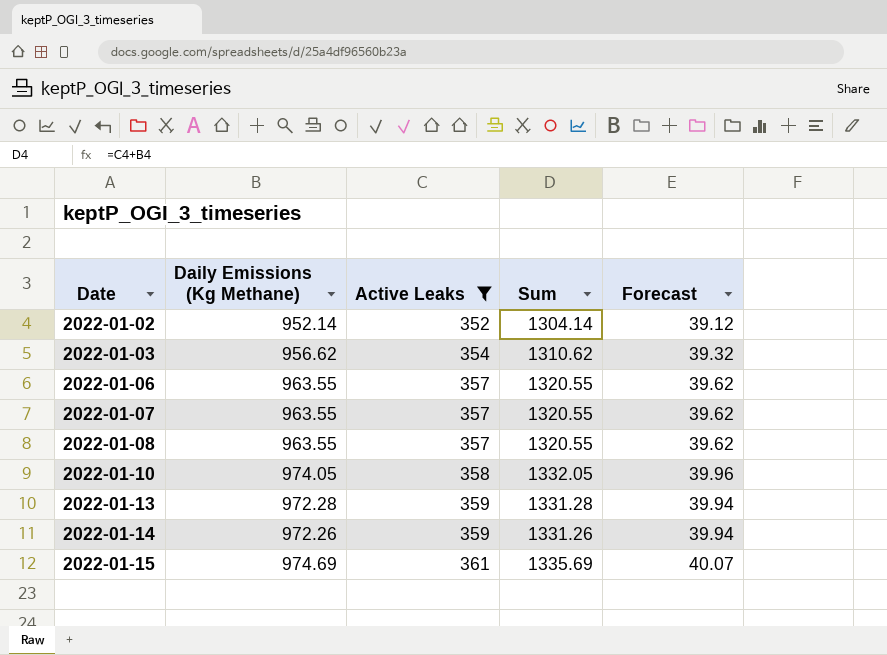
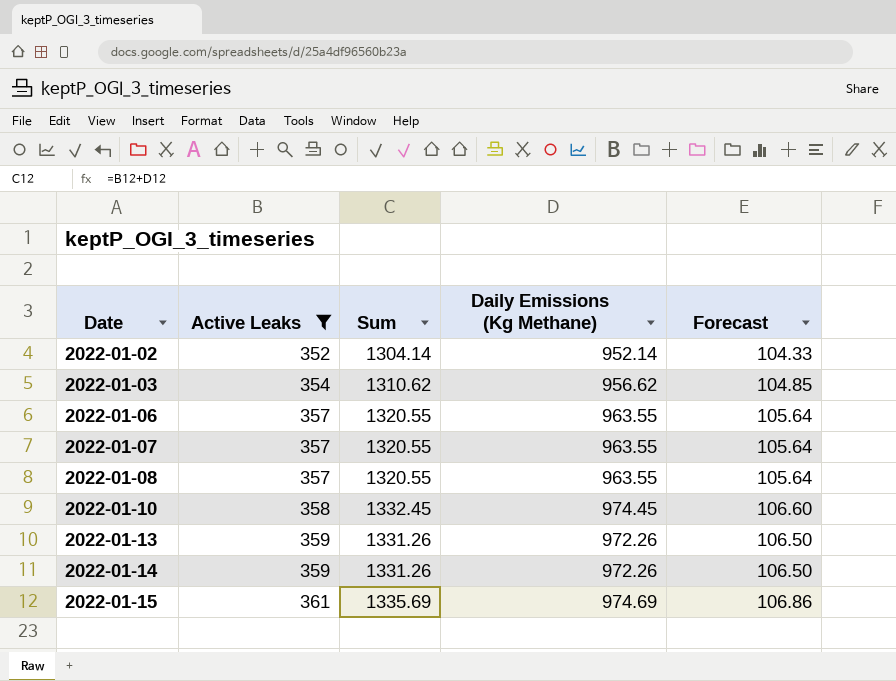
column Daily Emissions (Kg Methane) | position: 2 -> 4
column Forecast | formula: [Sum] * 0.03 -> [Sum] * 0.08
2022-01-10 | Sum: 1332.05 -> 1332.45
2022-01-10 | Daily Emissions (Kg Methane): 974.05 -> 974.45
2022-01-13 | Sum: 1331.28 -> 1331.26
2022-01-13 | Daily Emissions (Kg Methane): 972.28 -> 972.26

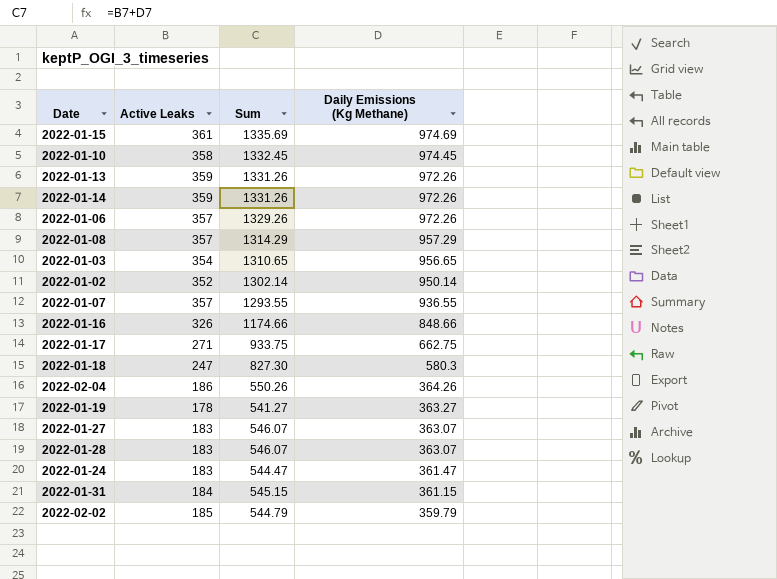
filter: Active Leaks >= 352 -> none
row order: Date ascending -> Daily Emissions (Kg Methane) descending
column Forecast | formula: [Sum] * 0.08 -> none
2022-01-06 | Sum: 1320.55 -> 1329.26
2022-01-06 | Daily Emissions (Kg Methane): 963.55 -> 972.26
2022-01-08 | Sum: 1320.55 -> 1314.29
2022-01-08 | Daily Emissions (Kg Methane): 963.55 -> 957.29
2022-01-03 | Sum: 1310.62 -> 1310.65
2022-01-03 | Daily Emissions (Kg Methane): 956.62 -> 956.65
2022-01-02 | Sum: 1304.14 -> 1302.14
2022-01-02 | Daily Emissions (Kg Methane): 952.14 -> 950.14
2022-01-07 | Sum: 1320.55 -> 1293.55
2022-01-07 | Daily Emissions (Kg Methane): 963.55 -> 936.55

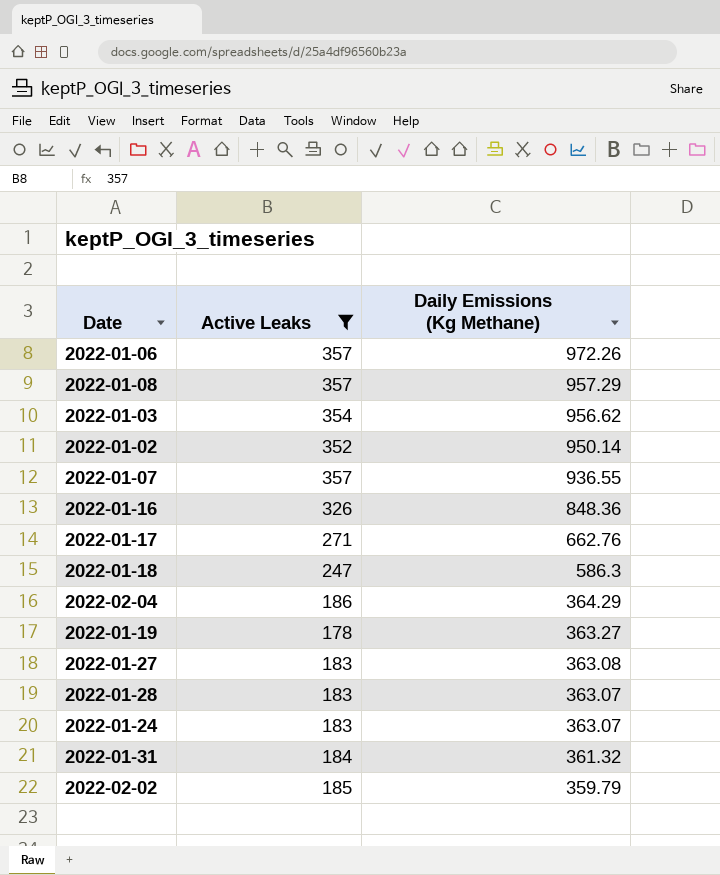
filter: none -> Active Leaks <= 357
column Sum | formula: [Active Leaks] + [Daily Emissions (Kg Methane)] -> none
2022-01-03 | Daily Emissions (Kg Methane): 956.65 -> 956.62
2022-01-16 | Daily Emissions (Kg Methane): 848.66 -> 848.36
2022-01-17 | Daily Emissions (Kg Methane): 662.75 -> 662.76
2022-01-18 | Daily Emissions (Kg Methane): 580.3 -> 586.3
2022-02-04 | Daily Emissions (Kg Methane): 364.26 -> 364.29
2022-01-27 | Daily Emissions (Kg Methane): 363.07 -> 363.08
2022-01-24 | Daily Emissions (Kg Methane): 361.47 -> 363.07
2022-01-31 | Daily Emissions (Kg Methane): 361.15 -> 361.32

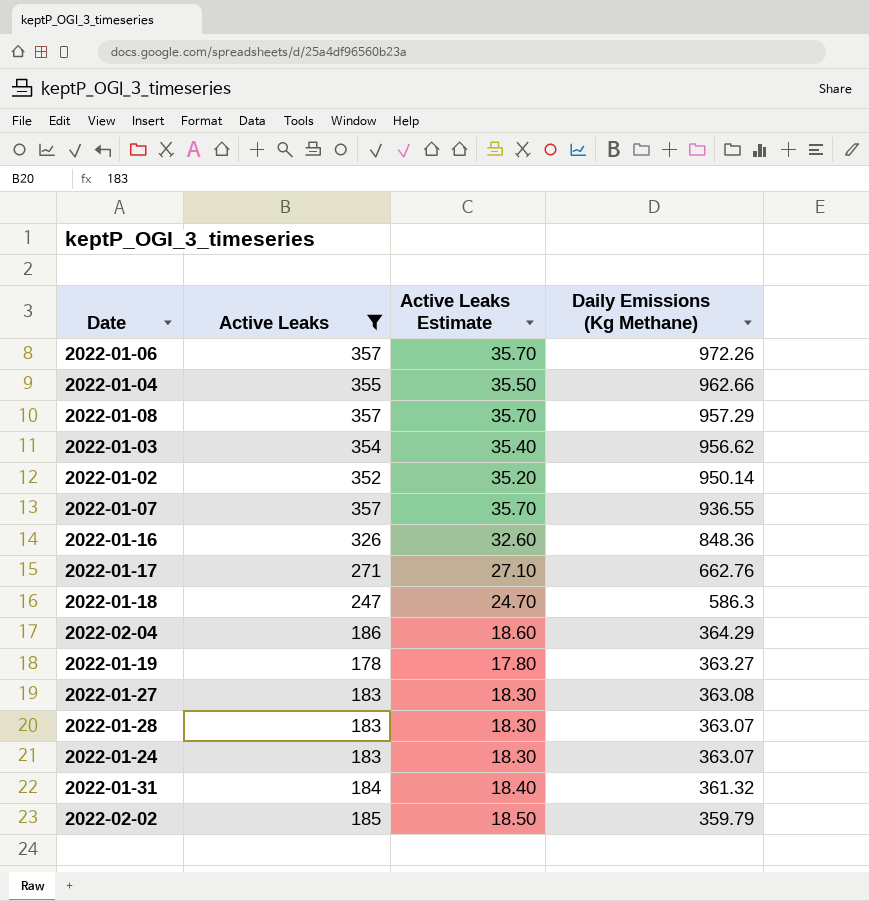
column Active Leaks Estimate | formula: none -> [Active Leaks] * 0.1
row 2022-01-04: none -> 355 | 35.50 | 962.66

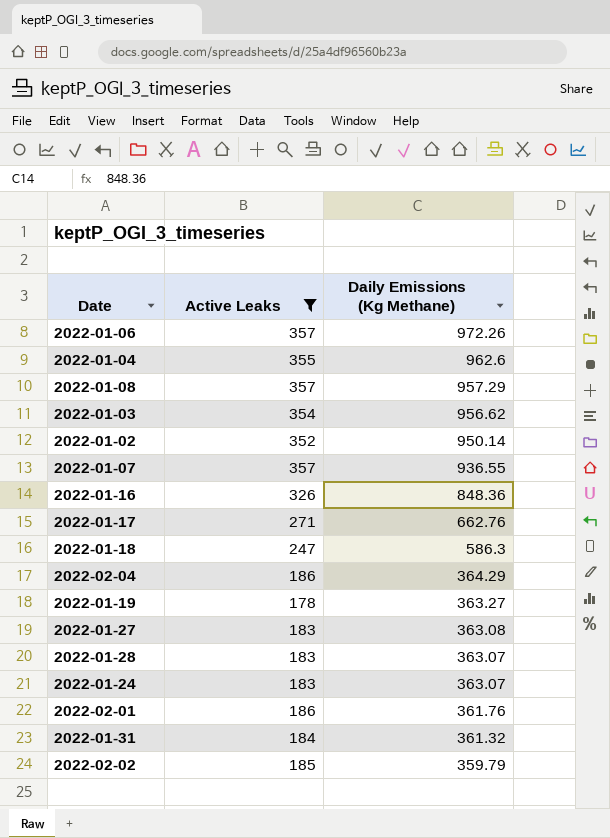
column Active Leaks Estimate | formula: [Active Leaks] * 0.1 -> none
2022-01-04 | Daily Emissions (Kg Methane): 962.66 -> 962.6
row 2022-02-01: none -> 186 | 361.76

